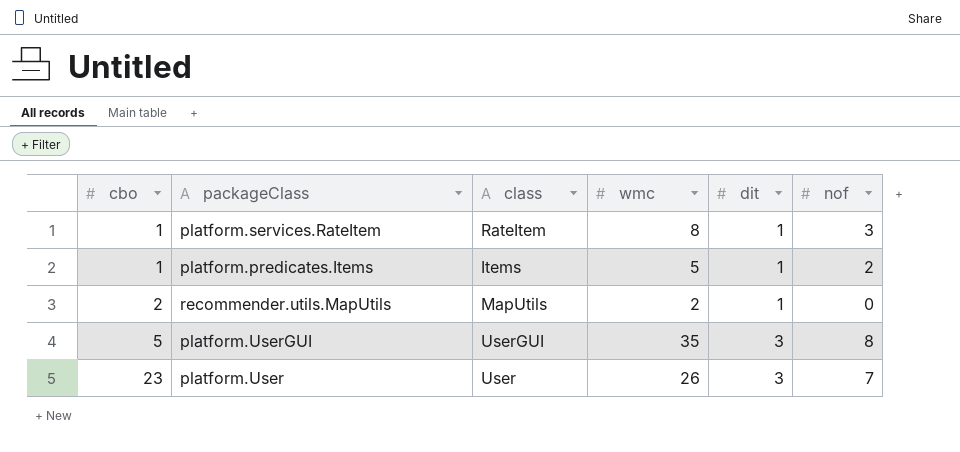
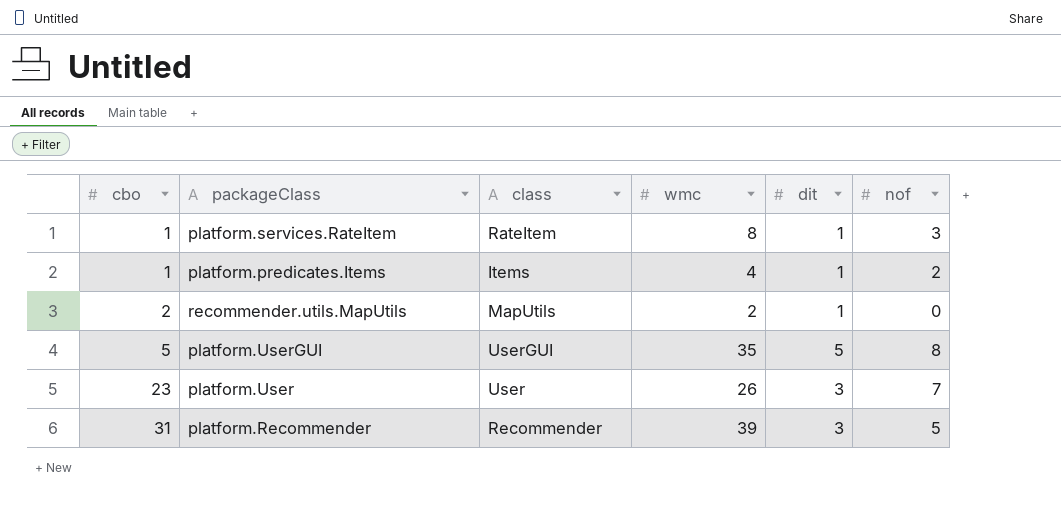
platform.predicates.Items | wmc: 5 -> 4
platform.UserGUI | dit: 3 -> 5
row platform.Recommender: none -> 31 | Recommender | 39 | 3 | 5

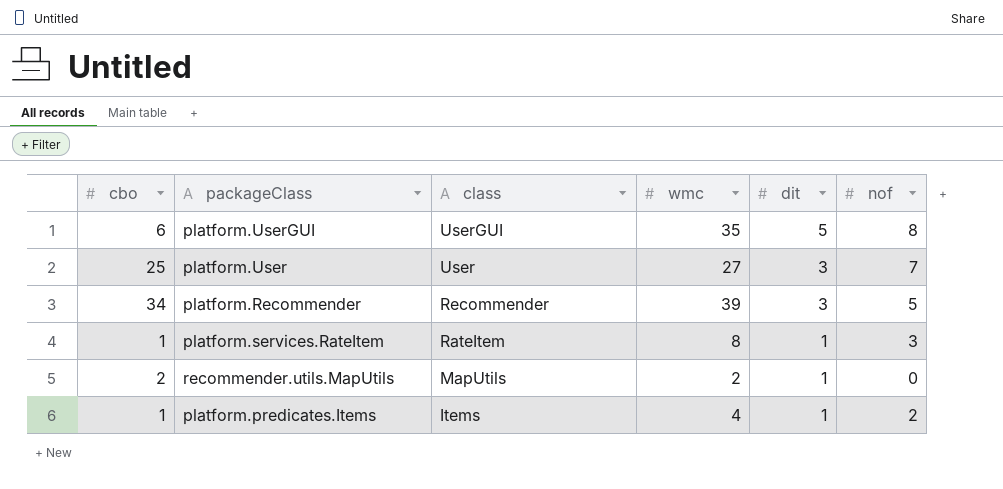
row order: cbo ascending -> class descending
platform.UserGUI | cbo: 5 -> 6
platform.User | cbo: 23 -> 25
platform.User | wmc: 26 -> 27
platform.Recommender | cbo: 31 -> 34

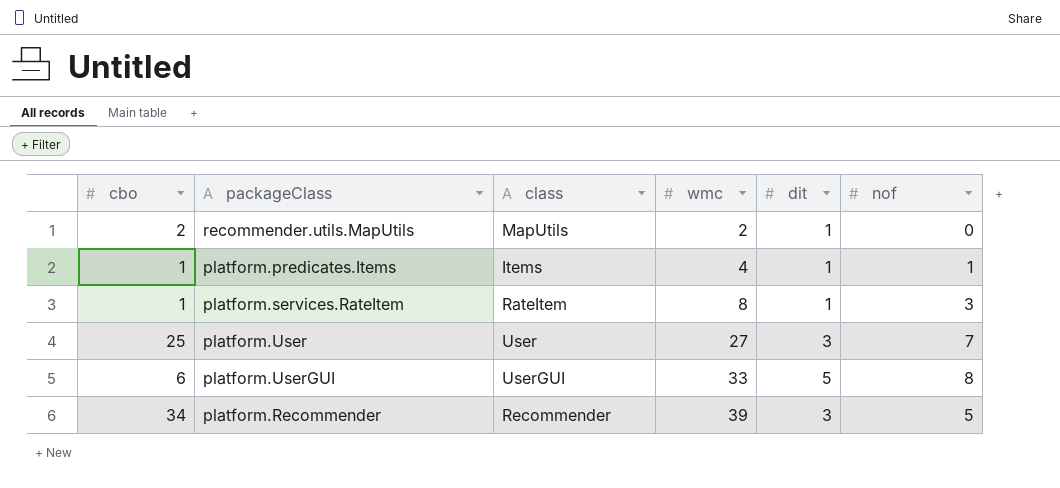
row order: class descending -> wmc ascending
platform.predicates.Items | nof: 2 -> 1
platform.UserGUI | wmc: 35 -> 33

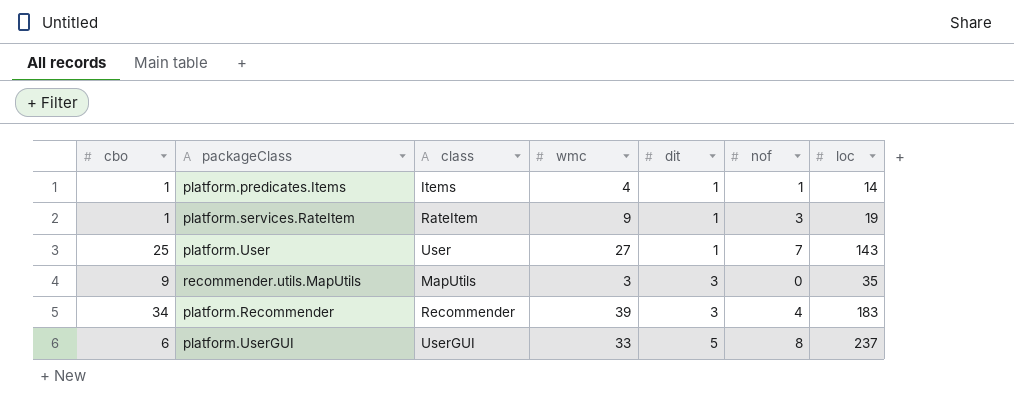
row order: wmc ascending -> dit ascending
column loc | position: none -> 7
platform.services.RateItem | wmc: 8 -> 9
platform.User | dit: 3 -> 1
recommender.utils.MapUtils | cbo: 2 -> 9
recommender.utils.MapUtils | wmc: 2 -> 3
recommender.utils.MapUtils | dit: 1 -> 3
platform.Recommender | nof: 5 -> 4

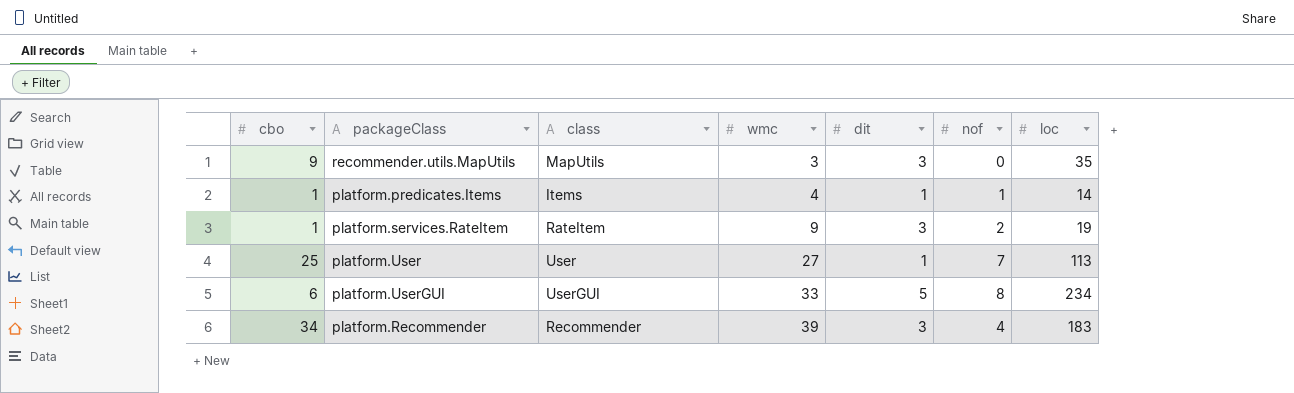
row order: dit ascending -> wmc ascending
platform.services.RateItem | dit: 1 -> 3
platform.services.RateItem | nof: 3 -> 2
platform.User | loc: 143 -> 113
platform.UserGUI | loc: 237 -> 234

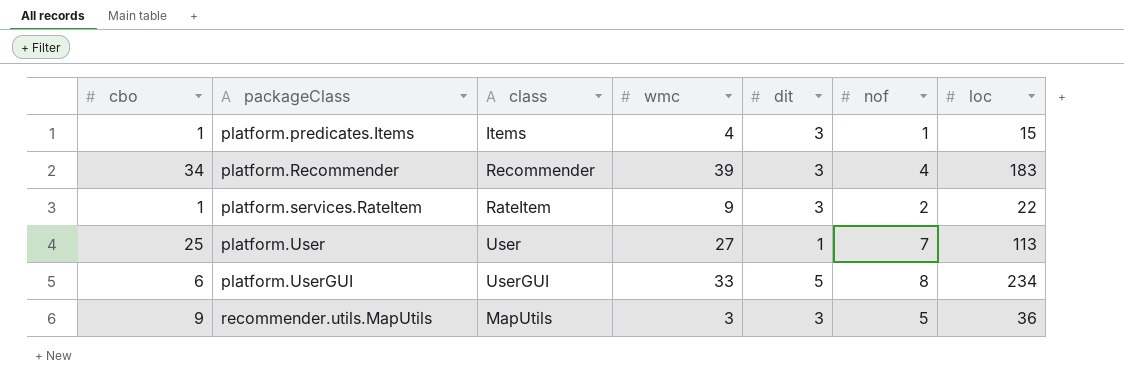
row order: wmc ascending -> packageClass ascending
platform.predicates.Items | dit: 1 -> 3
platform.predicates.Items | loc: 14 -> 15
platform.services.RateItem | loc: 19 -> 22
recommender.utils.MapUtils | nof: 0 -> 5
recommender.utils.MapUtils | loc: 35 -> 36

